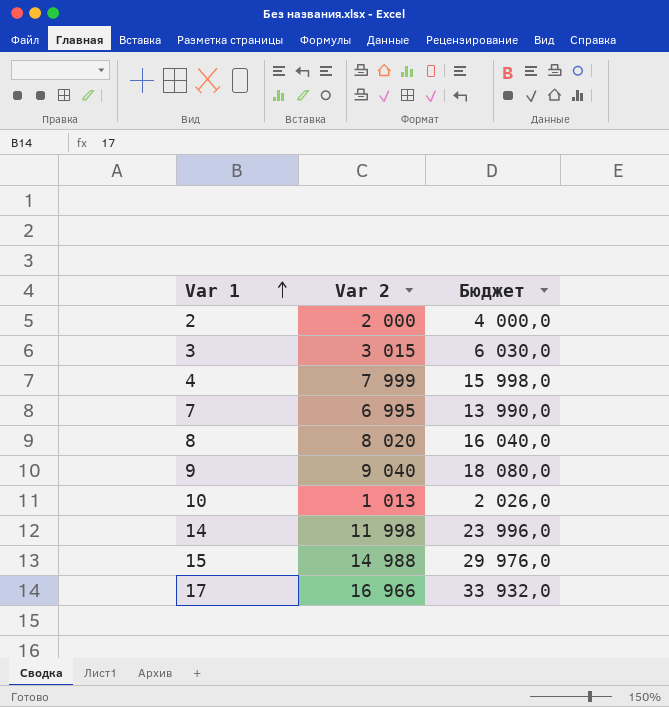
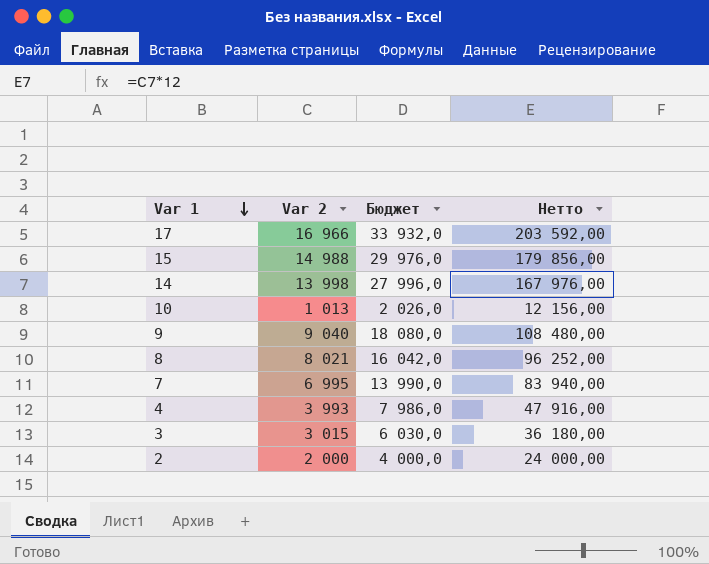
row order: Var 1 ascending -> Var 1 descending
column Нетто | formula: none -> [Var 2] * 12
14 | Var 2: 11 998 -> 13 998
14 | Бюджет: 23 996,0 -> 27 996,0
8 | Var 2: 8 020 -> 8 021
8 | Бюджет: 16 040,0 -> 16 042,0
4 | Var 2: 7 999 -> 3 993
4 | Бюджет: 15 998,0 -> 7 986,0

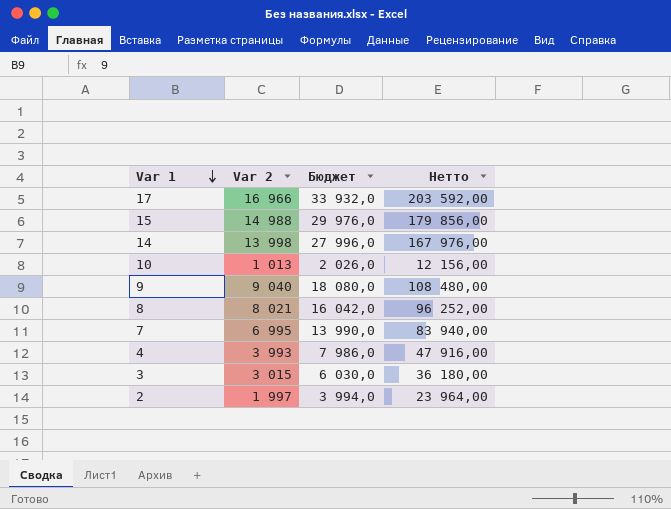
2 | Var 2: 2 000 -> 1 997
2 | Бюджет: 4 000,0 -> 3 994,0
2 | Нетто: 24 000,00 -> 23 964,00

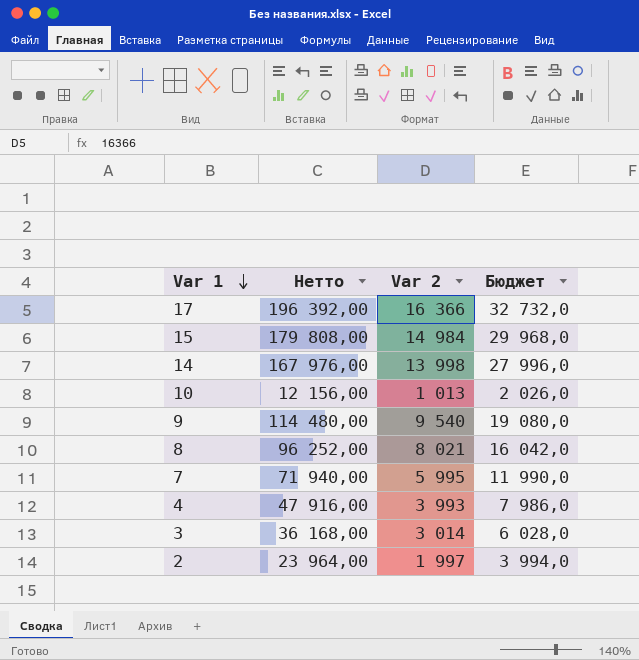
column Нетто | position: 4 -> 2
17 | Нетто: 203 592,00 -> 196 392,00
17 | Var 2: 16 966 -> 16 366
17 | Бюджет: 33 932,0 -> 32 732,0
15 | Нетто: 179 856,00 -> 179 808,00
15 | Var 2: 14 988 -> 14 984
15 | Бюджет: 29 976,0 -> 29 968,0
9 | Нетто: 108 480,00 -> 114 480,00
9 | Var 2: 9 040 -> 9 540
9 | Бюджет: 18 080,0 -> 19 080,0
7 | Нетто: 83 940,00 -> 71 940,00
7 | Var 2: 6 995 -> 5 995
7 | Бюджет: 13 990,0 -> 11 990,0
3 | Нетто: 36 180,00 -> 36 168,00
3 | Var 2: 3 015 -> 3 014
3 | Бюджет: 6 030,0 -> 6 028,0

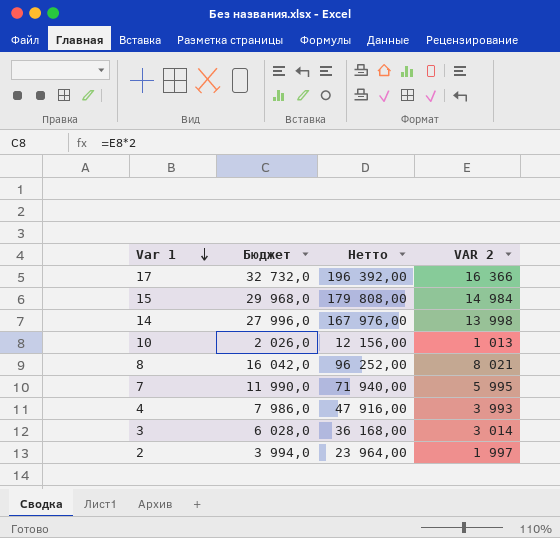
column Бюджет | position: 4 -> 2
column name: Var 2 -> VAR 2
row 9: 114 480,00 | 9 540 | 19 080,0 -> none

